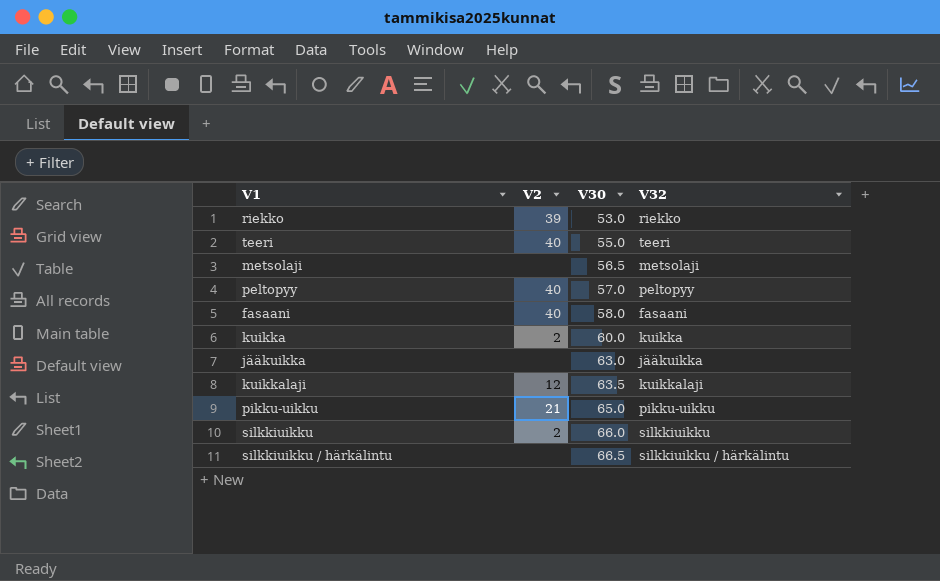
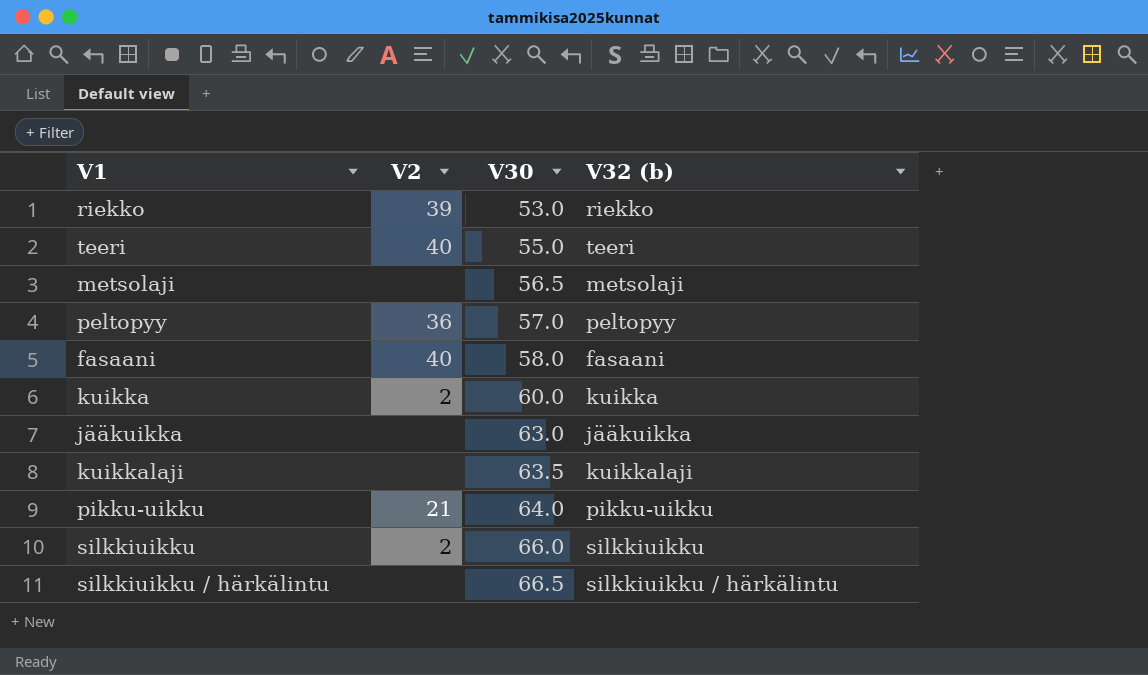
column name: V32 -> V32 (b)
peltopyy | V2: 40 -> 36
kuikkalaji | V2: 12 -> none
pikku-uikku | V30: 65.0 -> 64.0

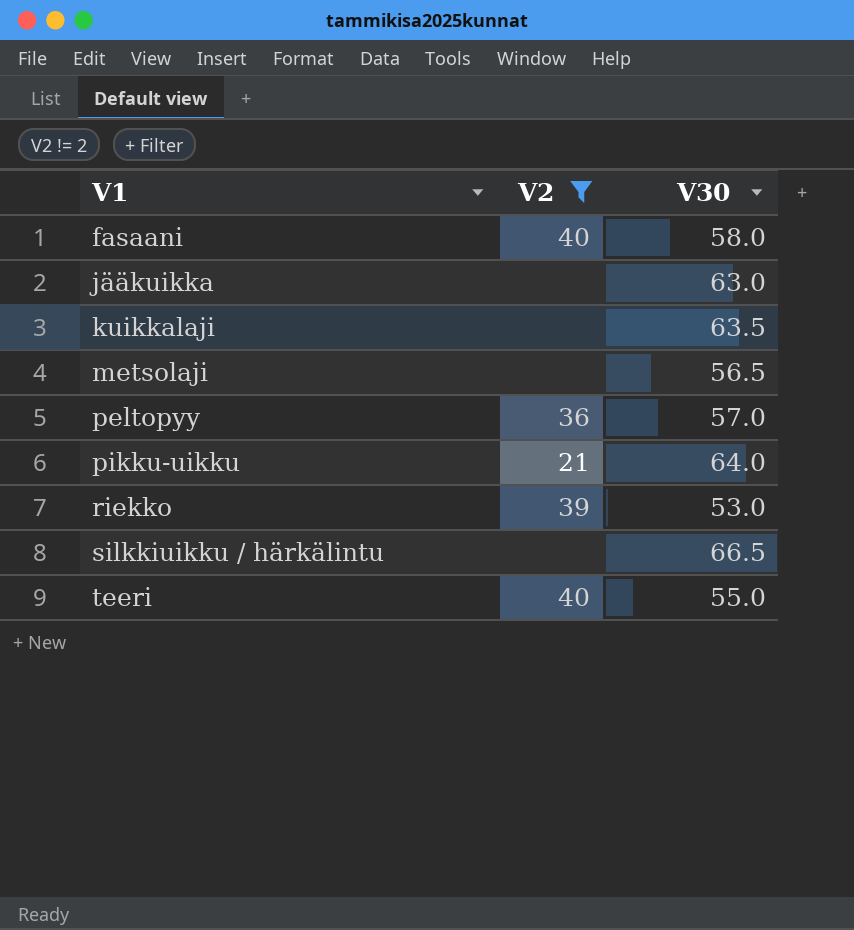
filter: none -> V2 != 2
row order: V30 ascending -> V1 ascending
column V32 (b) | position: 4 -> none

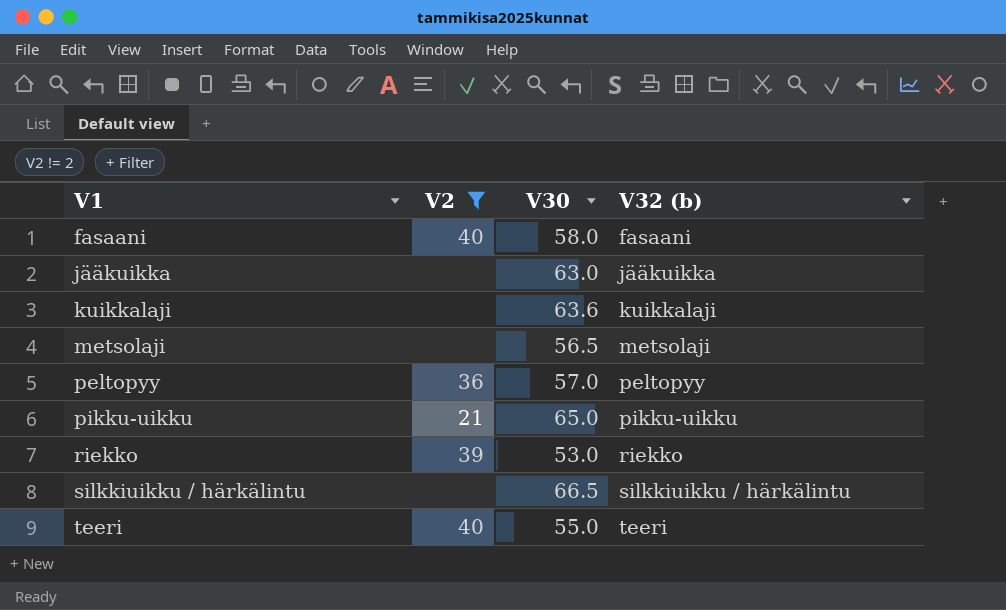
column V32 (b) | position: none -> 4
kuikkalaji | V30: 63.5 -> 63.6
pikku-uikku | V30: 64.0 -> 65.0

